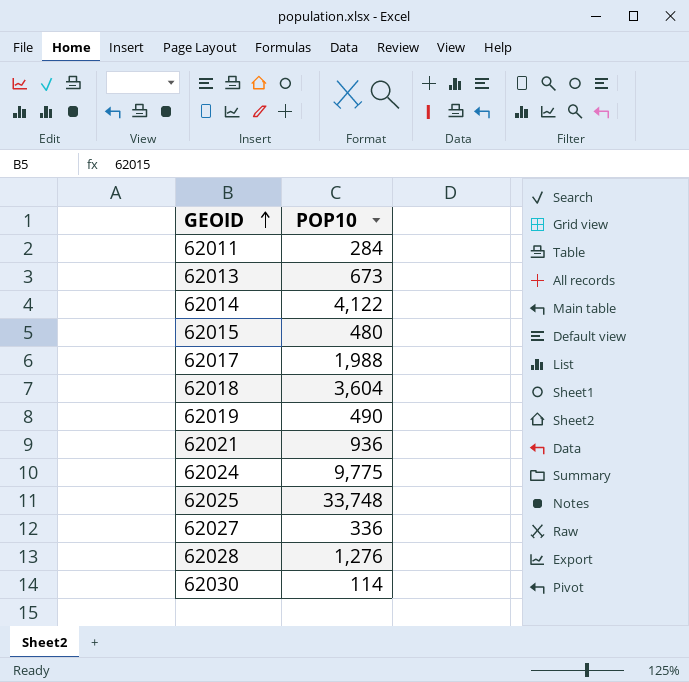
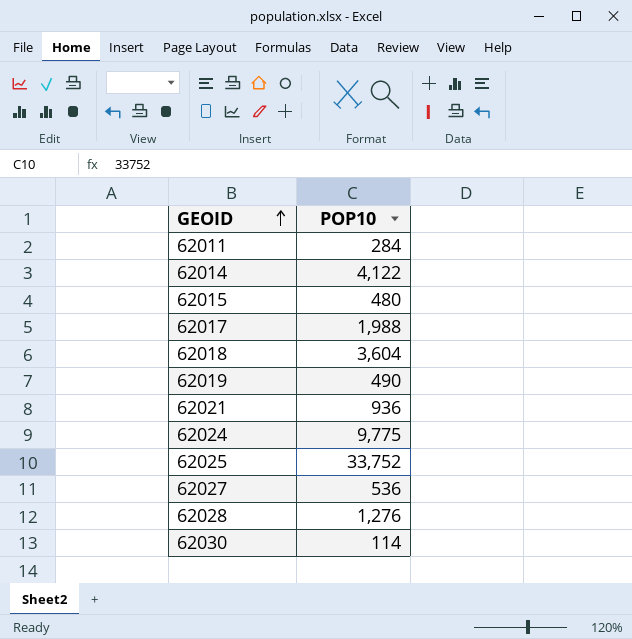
row 62013: 673 -> none
62025 | POP10: 33,748 -> 33,752
62027 | POP10: 336 -> 536

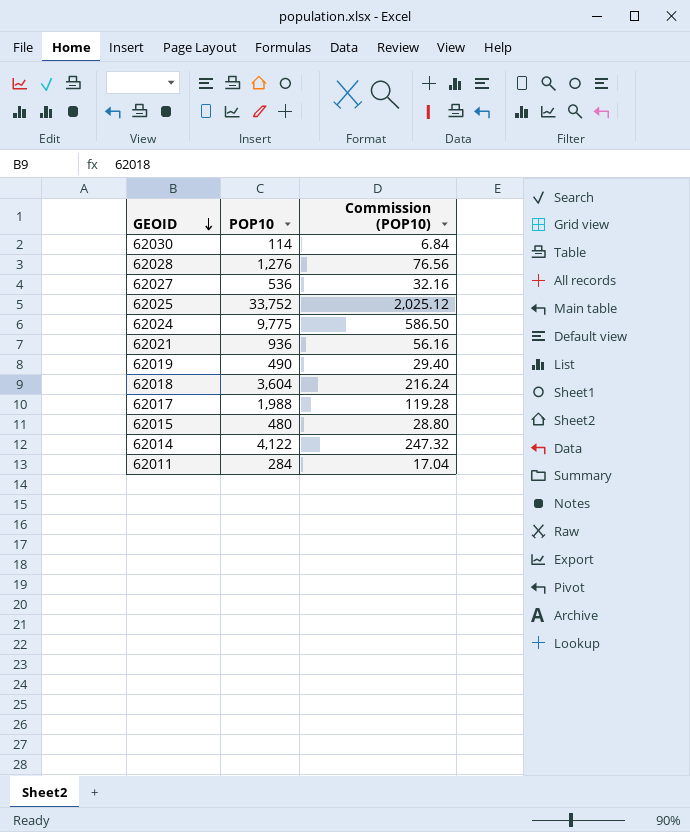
row order: GEOID ascending -> GEOID descending
column Commission (POP10) | formula: none -> [POP10] * 0.06

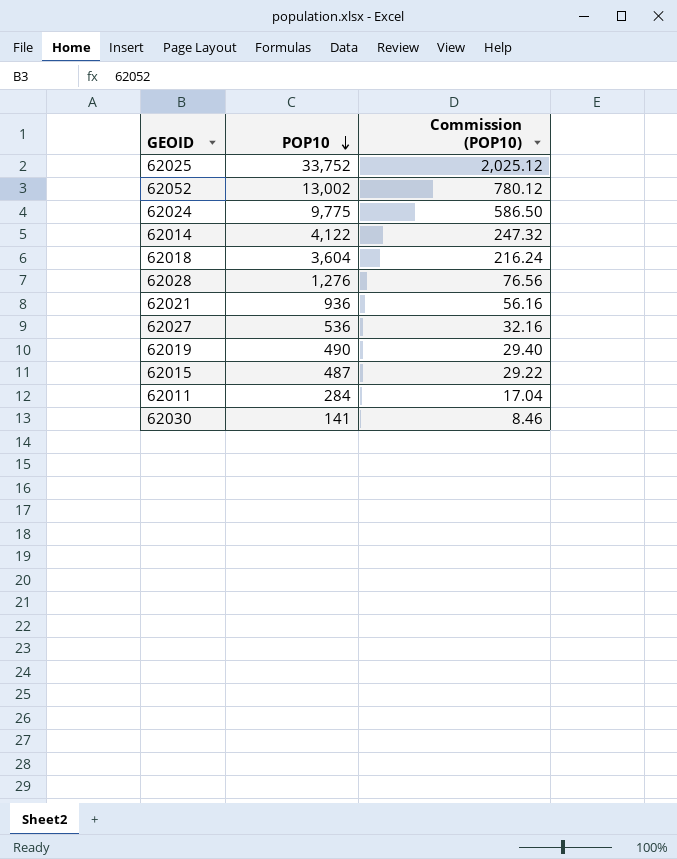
row order: GEOID descending -> POP10 descending
row 62017: 1,988 | 119.28 -> none
row 62052: none -> 13,002 | 780.12
62015 | POP10: 480 -> 487
62015 | Commission (POP10): 28.80 -> 29.22
62030 | POP10: 114 -> 141
62030 | Commission (POP10): 6.84 -> 8.46

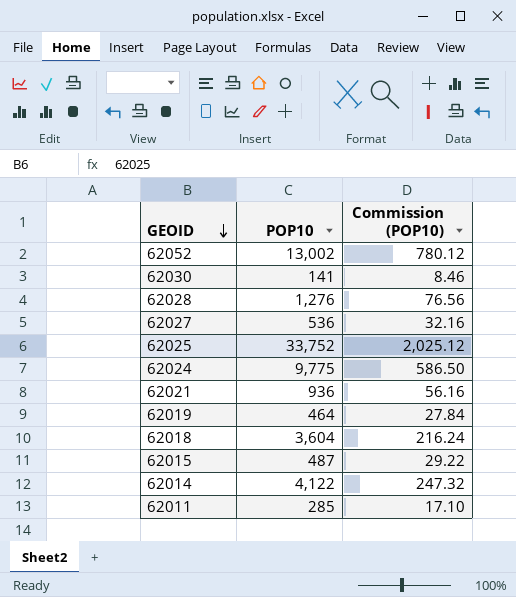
row order: POP10 descending -> GEOID descending
62019 | POP10: 490 -> 464
62019 | Commission (POP10): 29.40 -> 27.84
62011 | POP10: 284 -> 285
62011 | Commission (POP10): 17.04 -> 17.10

